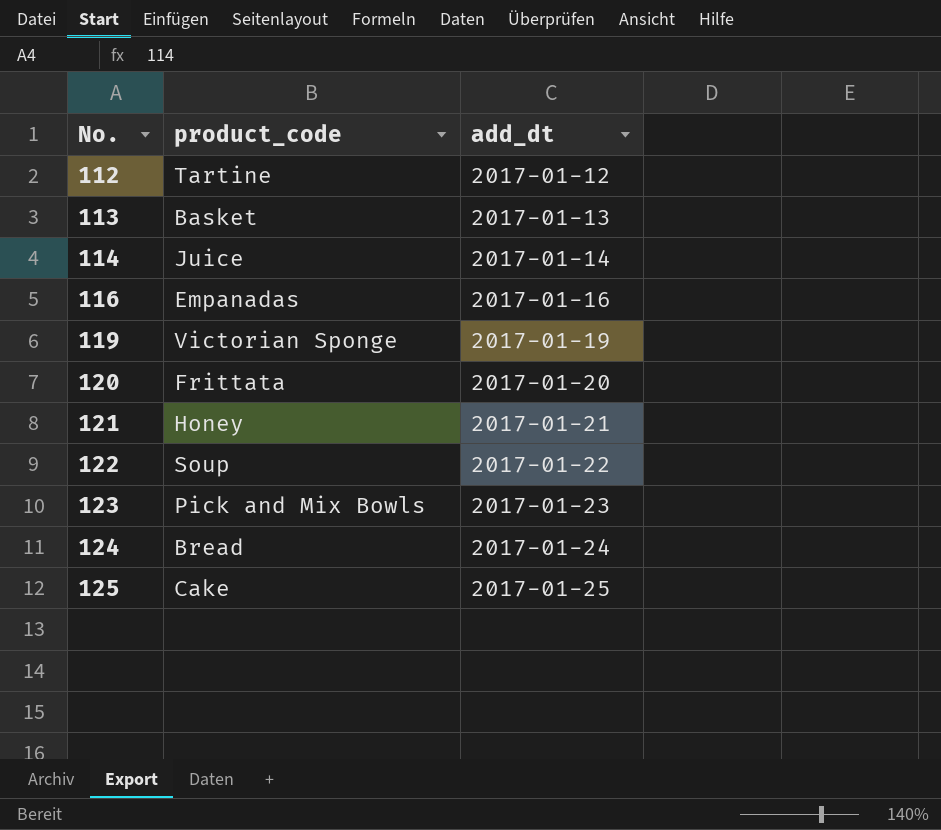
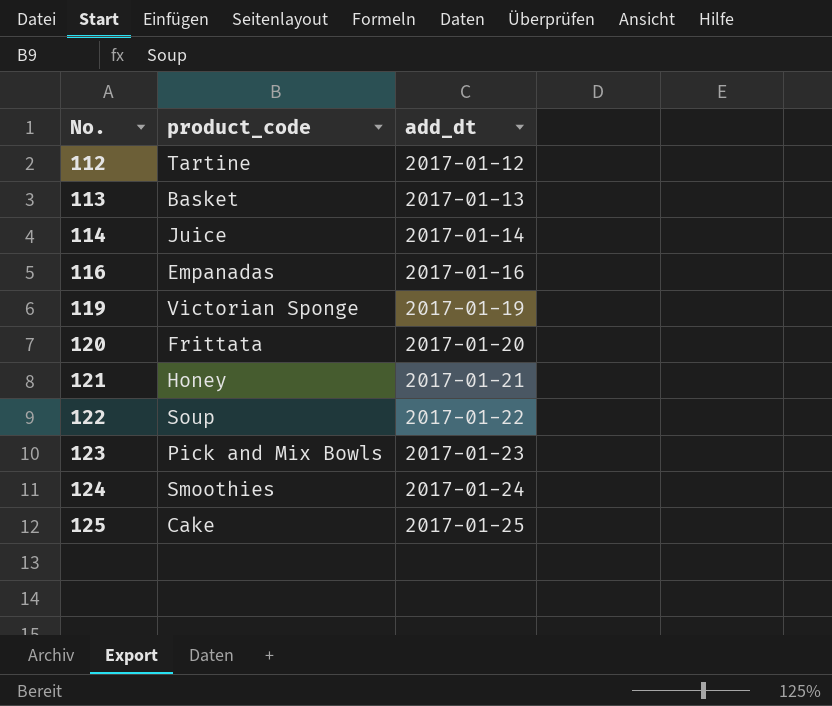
124 | product_code: Bread -> Smoothies

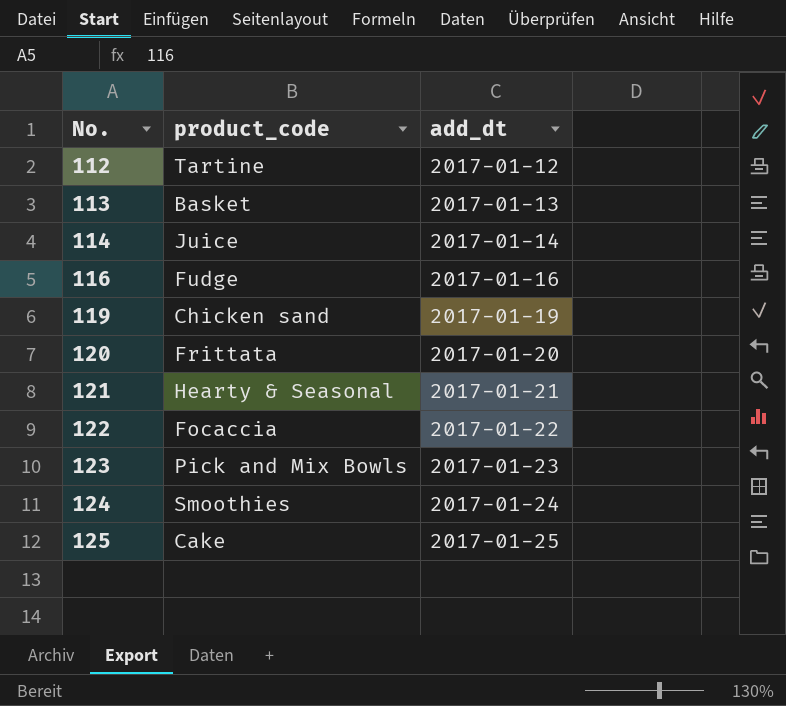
116 | product_code: Empanadas -> Fudge
119 | product_code: Victorian Sponge -> Chicken sand
121 | product_code: Honey -> Hearty & Seasonal
122 | product_code: Soup -> Focaccia

